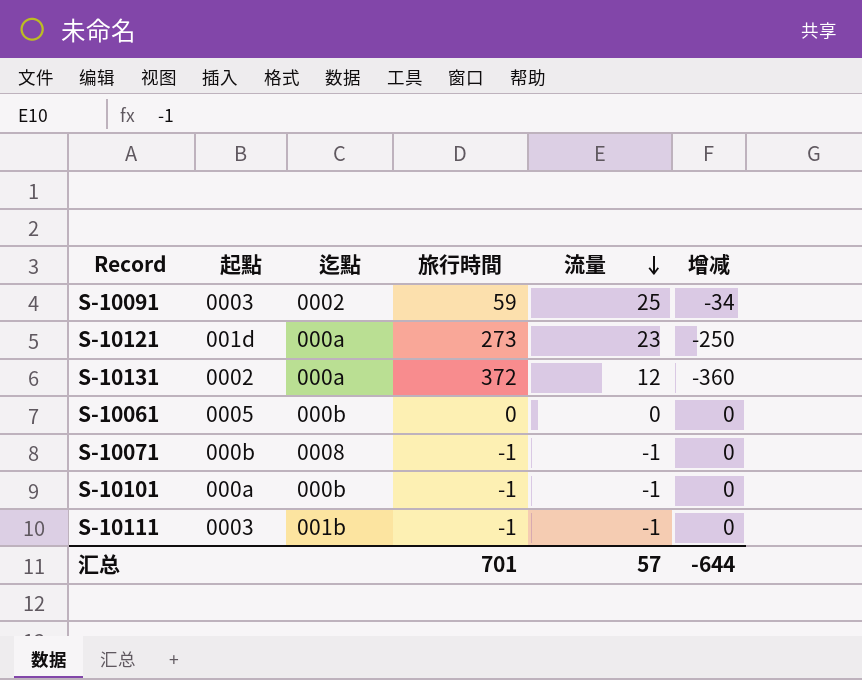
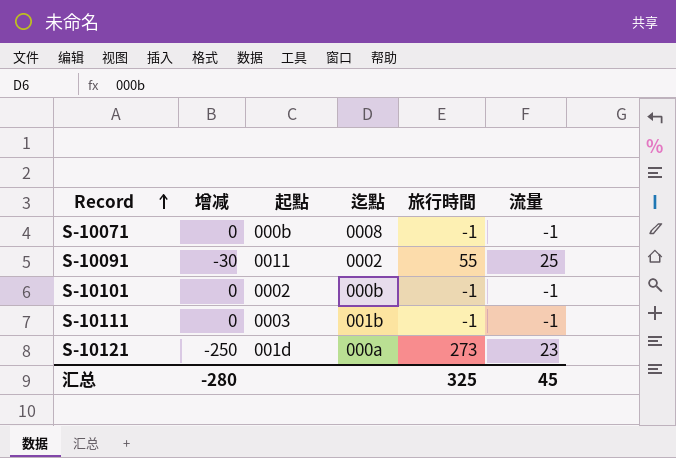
row order: 流量 descending -> Record ascending
column 增减 | position: 6 -> 2
row S-10131: 0002 | 000a | 372 | 12 | -360 -> none
row S-10061: 0005 | 000b | 0 | 0 | 0 -> none
S-10091 | 增减: -34 -> -30
S-10091 | 起點: 0003 -> 0011
S-10091 | 旅行時間: 59 -> 55
S-10101 | 起點: 000a -> 0002
汇总 | 增减: -644 -> -280
汇总 | 旅行時間: 701 -> 325
汇总 | 流量: 57 -> 45

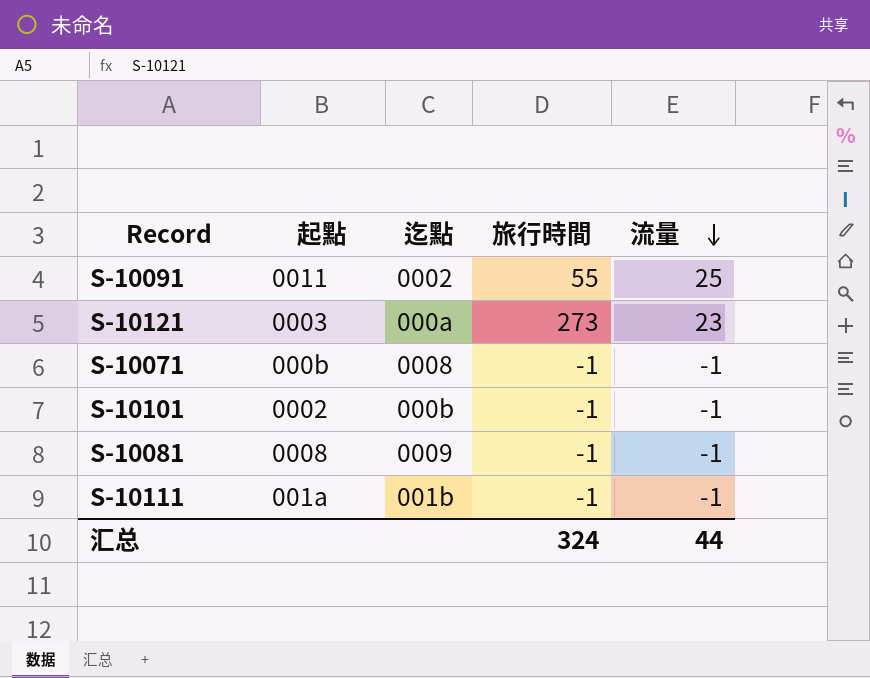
row order: Record ascending -> 流量 descending
column 增减 | formula: [流量] - [旅行時間] -> none
S-10121 | 起點: 001d -> 0003
row S-10081: none -> 0008 | 0009 | -1 | -1
S-10111 | 起點: 0003 -> 001a
汇总 | 旅行時間: 325 -> 324
汇总 | 流量: 45 -> 44

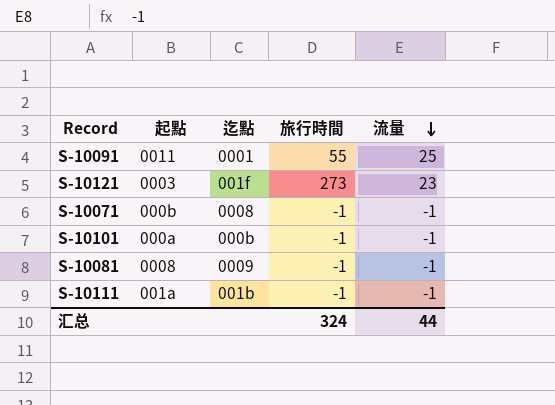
S-10091 | 迄點: 0002 -> 0001
S-10121 | 迄點: 000a -> 001f
S-10101 | 起點: 0002 -> 000a

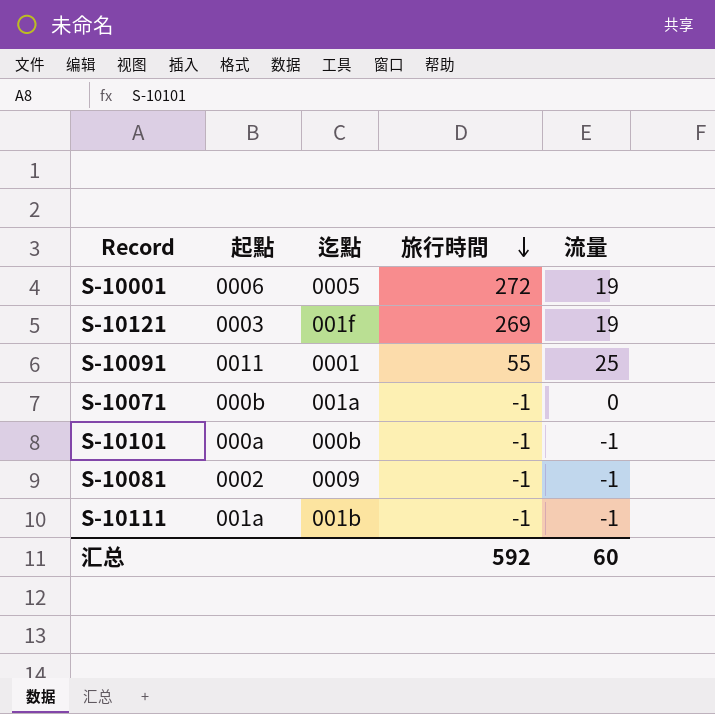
row order: 流量 descending -> 旅行時間 descending
row S-10001: none -> 0006 | 0005 | 272 | 19
S-10121 | 旅行時間: 273 -> 269
S-10121 | 流量: 23 -> 19
S-10071 | 迄點: 0008 -> 001a
S-10071 | 流量: -1 -> 0
S-10081 | 起點: 0008 -> 0002
汇总 | 旅行時間: 324 -> 592
汇总 | 流量: 44 -> 60

